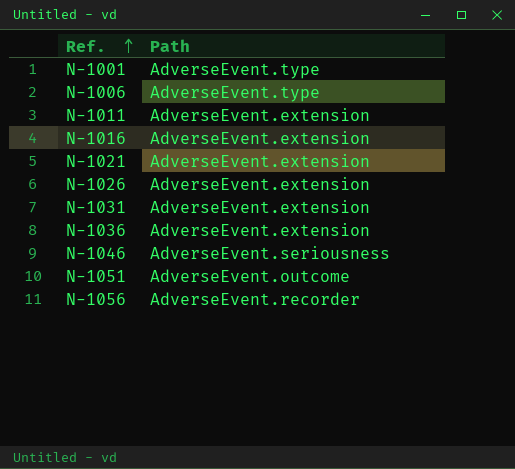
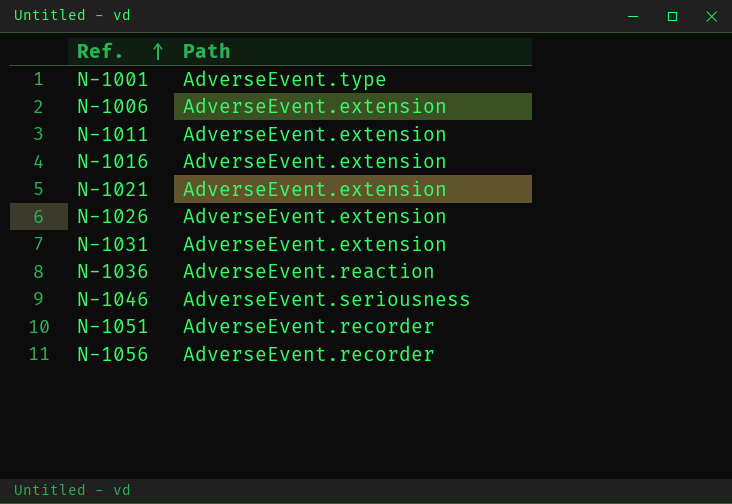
N-1006 | Path: AdverseEvent.type -> AdverseEvent.extension
N-1036 | Path: AdverseEvent.extension -> AdverseEvent.reaction
N-1051 | Path: AdverseEvent.outcome -> AdverseEvent.recorder

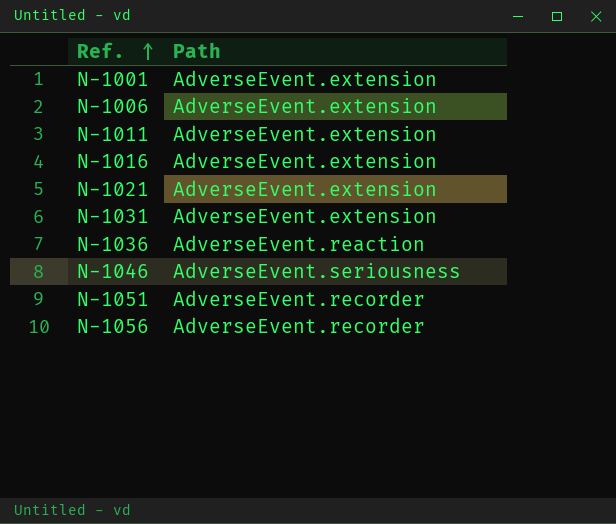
row N-1026: AdverseEvent.extension -> none
N-1001 | Path: AdverseEvent.type -> AdverseEvent.extension

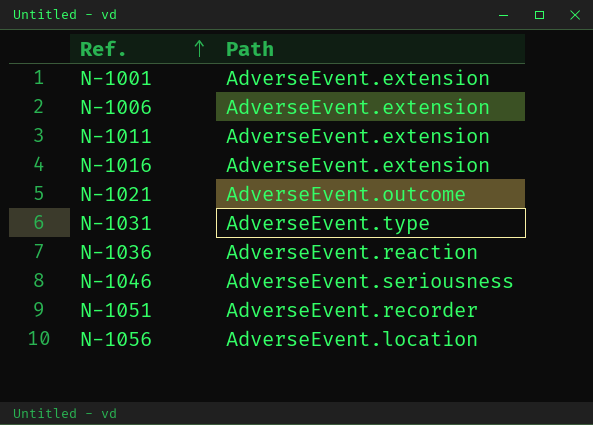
N-1021 | Path: AdverseEvent.extension -> AdverseEvent.outcome
N-1031 | Path: AdverseEvent.extension -> AdverseEvent.type
N-1056 | Path: AdverseEvent.recorder -> AdverseEvent.location

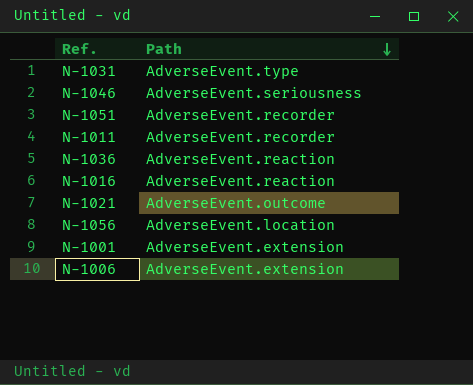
row order: Ref. ascending -> Path descending
N-1011 | Path: AdverseEvent.extension -> AdverseEvent.recorder
N-1016 | Path: AdverseEvent.extension -> AdverseEvent.reaction

